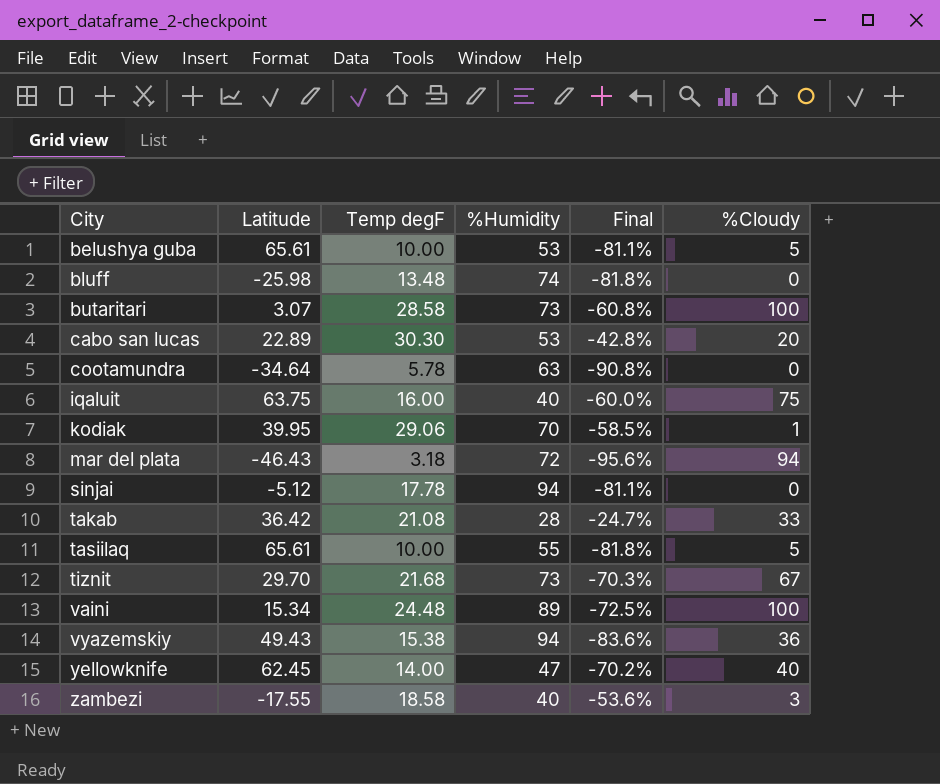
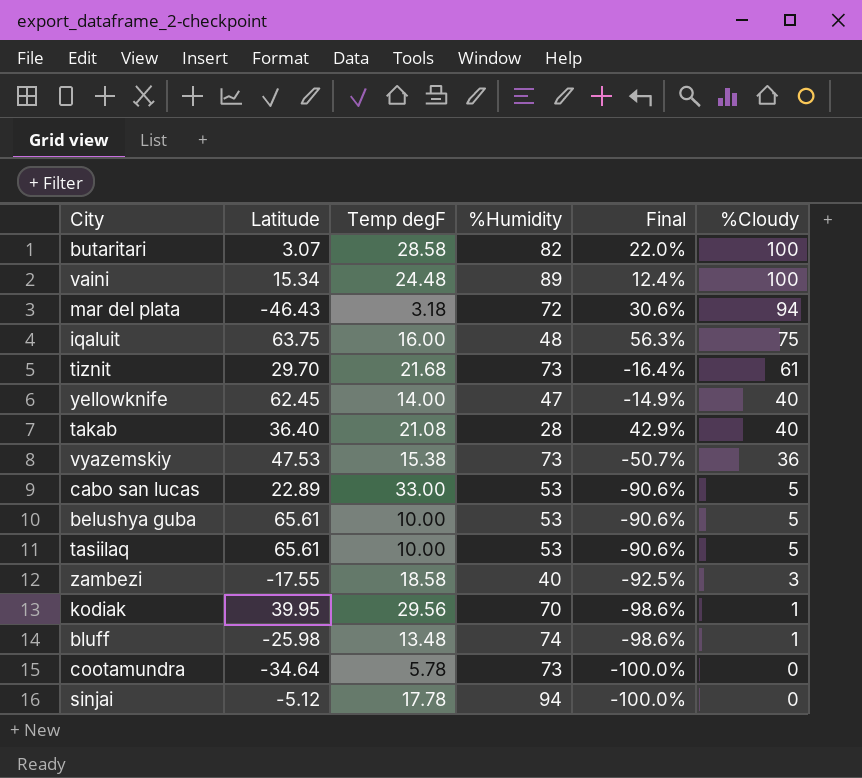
row order: City ascending -> %Cloudy descending
column Final | formula: ([Temp degF] - [%Humidity]) / [%Humidity] -> ([%Cloudy] - [%Humidity]) / [%Humidity]
butaritari | %Humidity: 73 -> 82
iqaluit | %Humidity: 40 -> 48
tiznit | %Cloudy: 67 -> 61
takab | Latitude: 36.42 -> 36.40
takab | %Cloudy: 33 -> 40
vyazemskiy | Latitude: 49.43 -> 47.53
vyazemskiy | %Humidity: 94 -> 73
cabo san lucas | Temp degF: 30.30 -> 33.00
cabo san lucas | %Cloudy: 20 -> 5
tasiilaq | %Humidity: 55 -> 53
kodiak | Temp degF: 29.06 -> 29.56
bluff | %Cloudy: 0 -> 1
cootamundra | %Humidity: 63 -> 73

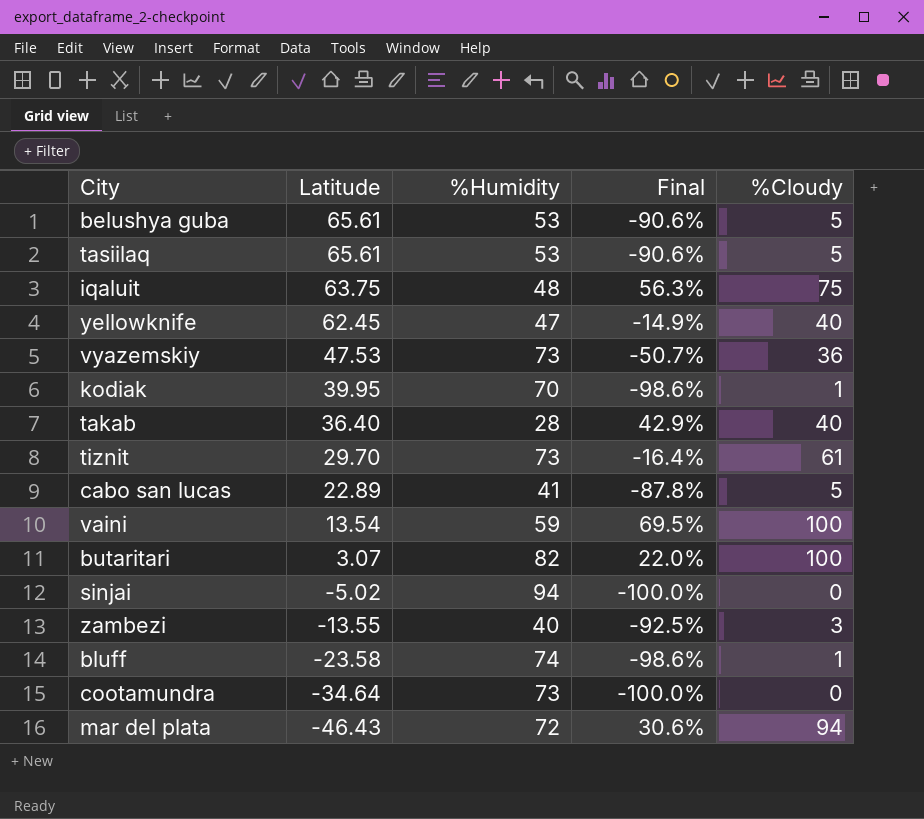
row order: %Cloudy descending -> Latitude descending
column Temp degF | position: 3 -> none
cabo san lucas | %Humidity: 53 -> 41
cabo san lucas | Final: -90.6% -> -87.8%
vaini | Latitude: 15.34 -> 13.54
vaini | %Humidity: 89 -> 59
vaini | Final: 12.4% -> 69.5%
sinjai | Latitude: -5.12 -> -5.02
zambezi | Latitude: -17.55 -> -13.55
bluff | Latitude: -25.98 -> -23.58

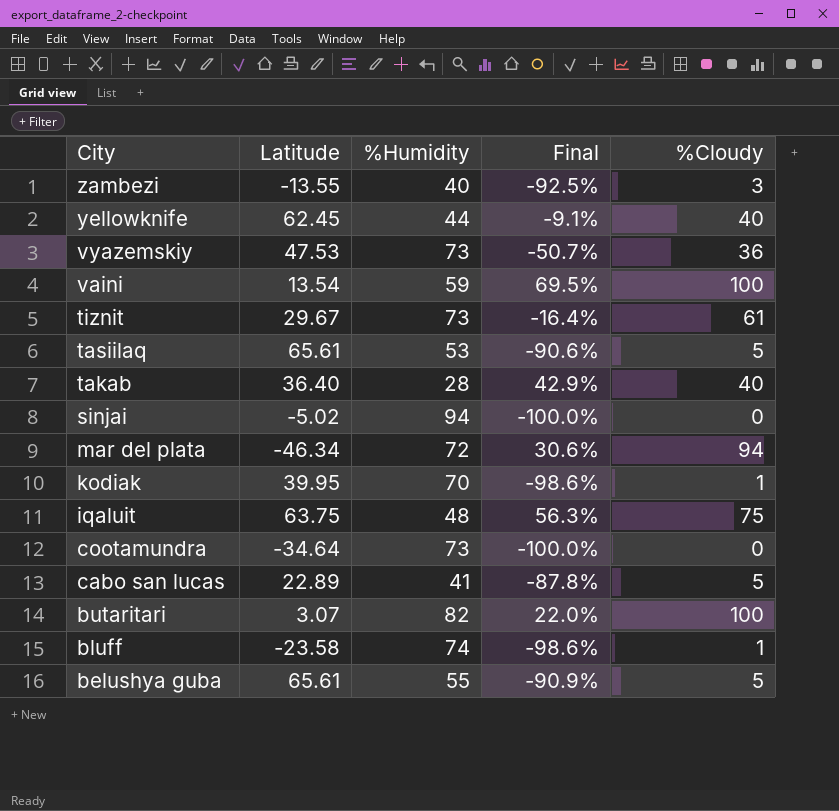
row order: Latitude descending -> City descending
yellowknife | %Humidity: 47 -> 44
yellowknife | Final: -14.9% -> -9.1%
tiznit | Latitude: 29.70 -> 29.67
mar del plata | Latitude: -46.43 -> -46.34
belushya guba | %Humidity: 53 -> 55
belushya guba | Final: -90.6% -> -90.9%

